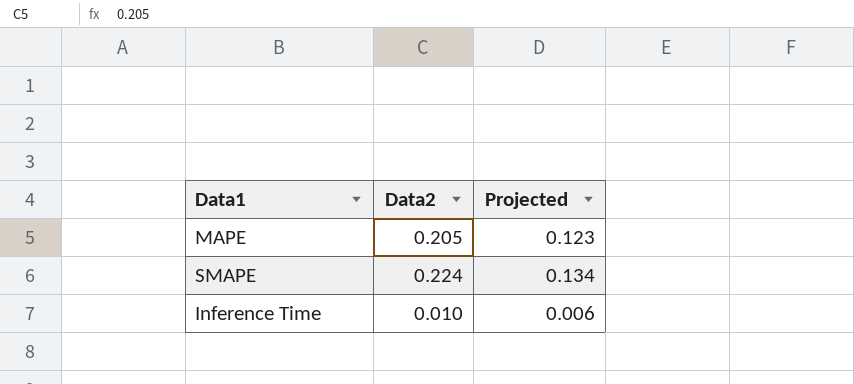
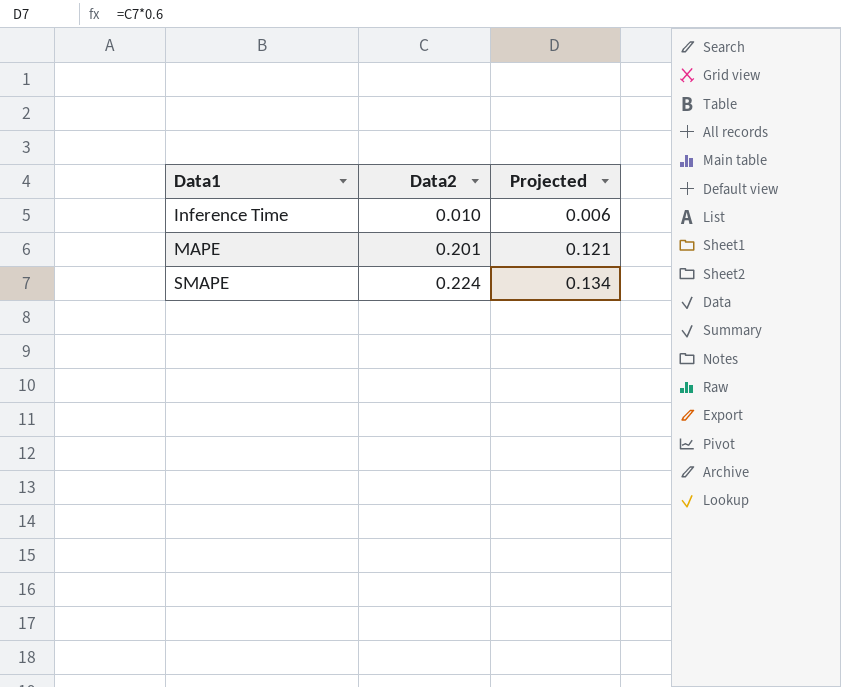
row order: none -> Data1 ascending
MAPE | Data2: 0.205 -> 0.201
MAPE | Projected: 0.123 -> 0.121

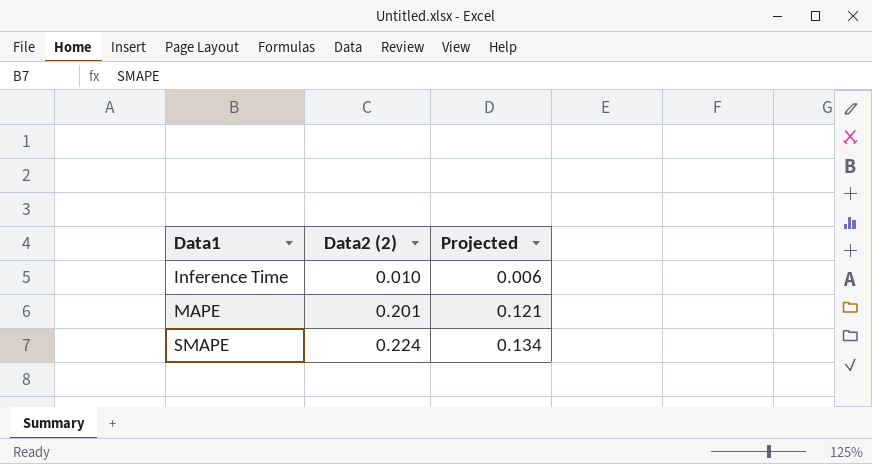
column name: Data2 -> Data2 (2)

